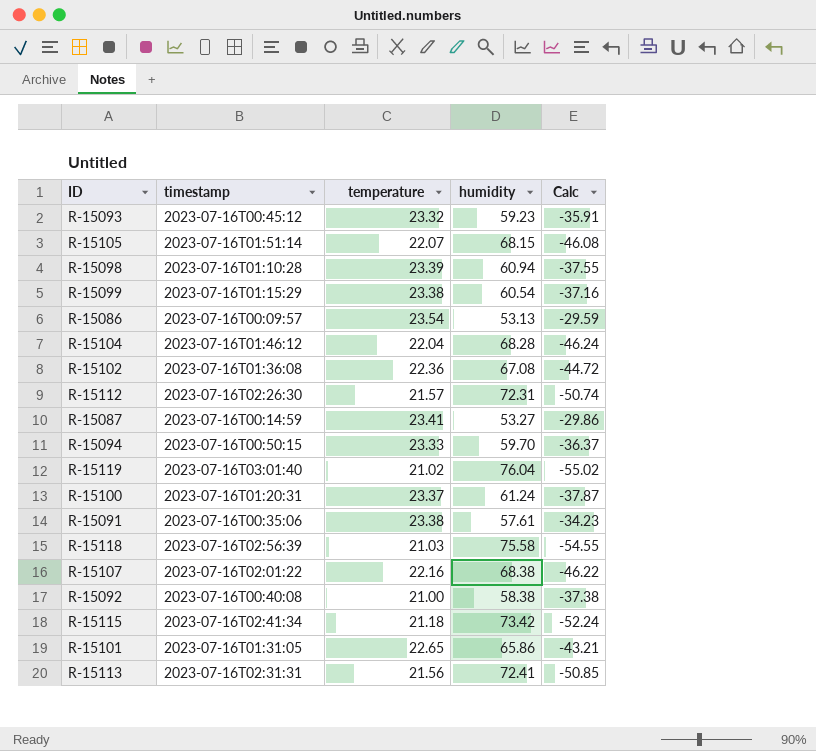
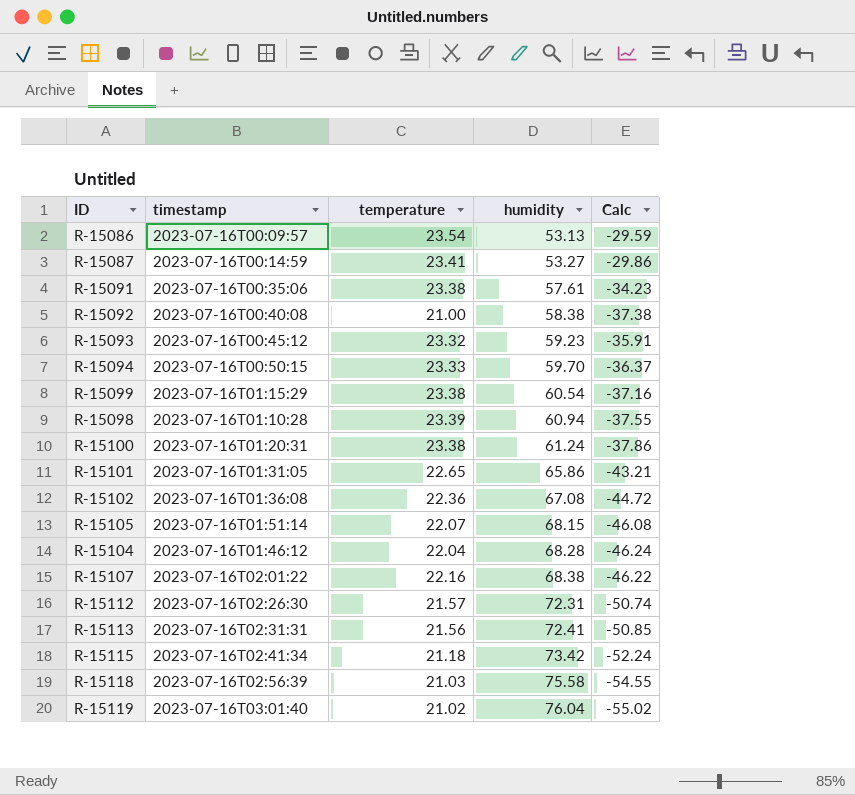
row order: none -> humidity ascending
R-15100 | temperature: 23.37 -> 23.38
R-15100 | Calc: -37.87 -> -37.86

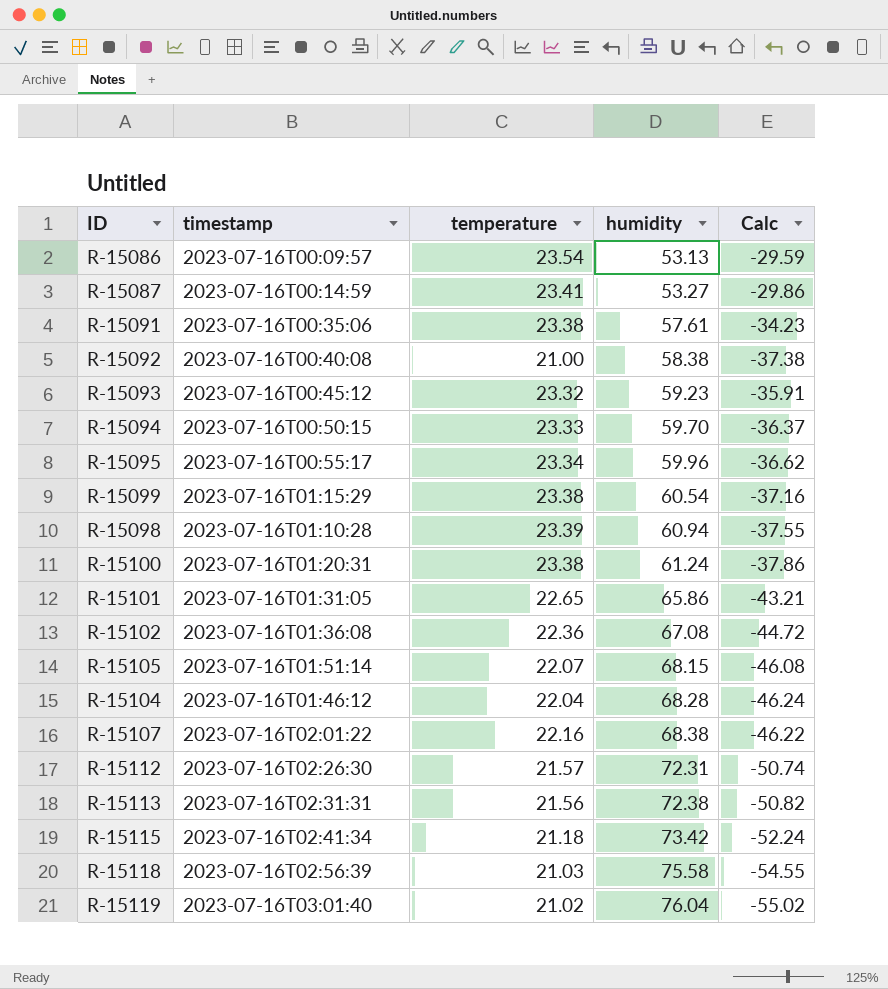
row R-15095: none -> 2023-07-16T00:55:17 | 23.34 | 59.96 | -36.62
R-15113 | humidity: 72.41 -> 72.38
R-15113 | Calc: -50.85 -> -50.82

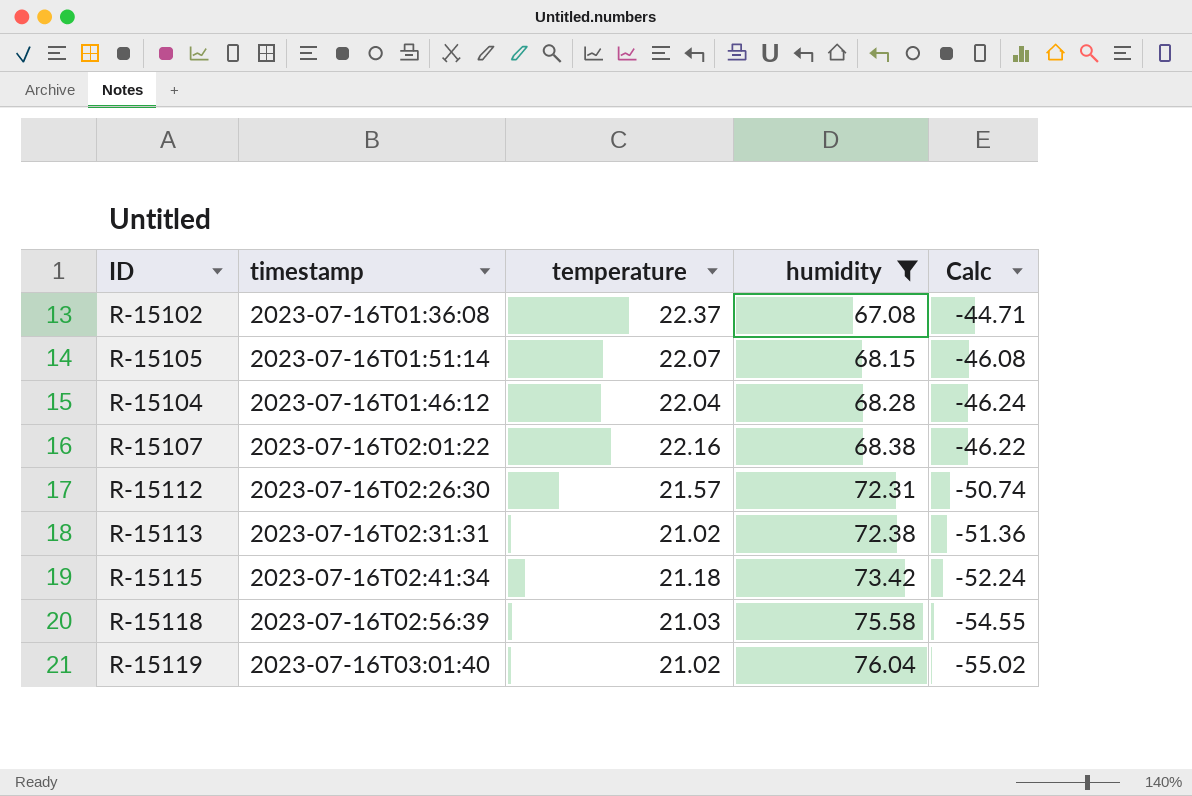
filter: none -> humidity >= 67.08
R-15102 | temperature: 22.36 -> 22.37
R-15102 | Calc: -44.72 -> -44.71
R-15113 | temperature: 21.56 -> 21.02
R-15113 | Calc: -50.82 -> -51.36

